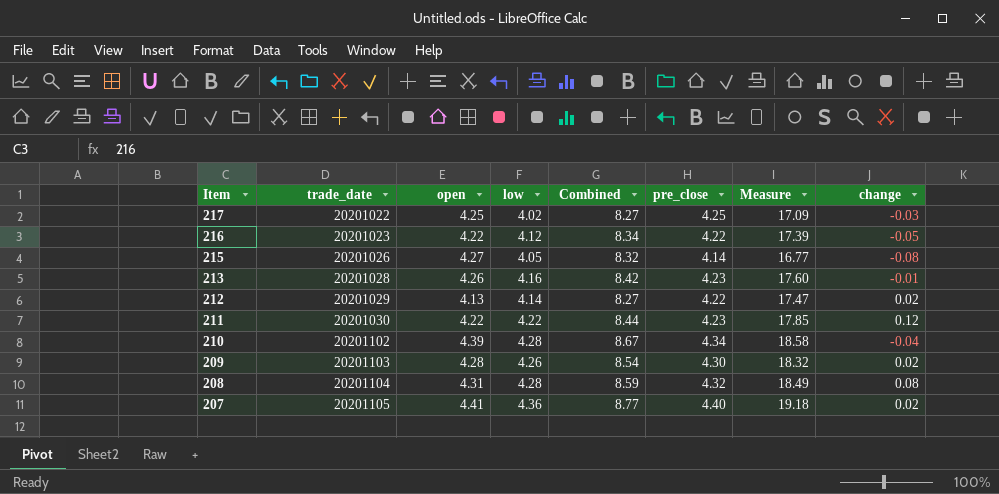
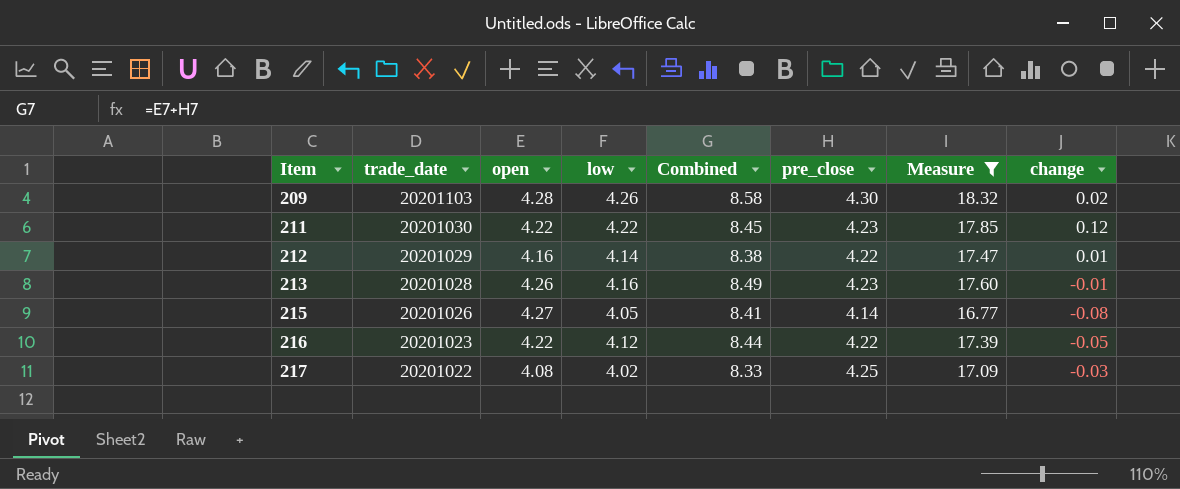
filter: none -> Measure <= 18.32
row order: Item descending -> Item ascending
column Combined | formula: [open] + [low] -> [open] + [pre_close]
212 | open: 4.13 -> 4.16
212 | change: 0.02 -> 0.01
217 | open: 4.25 -> 4.08

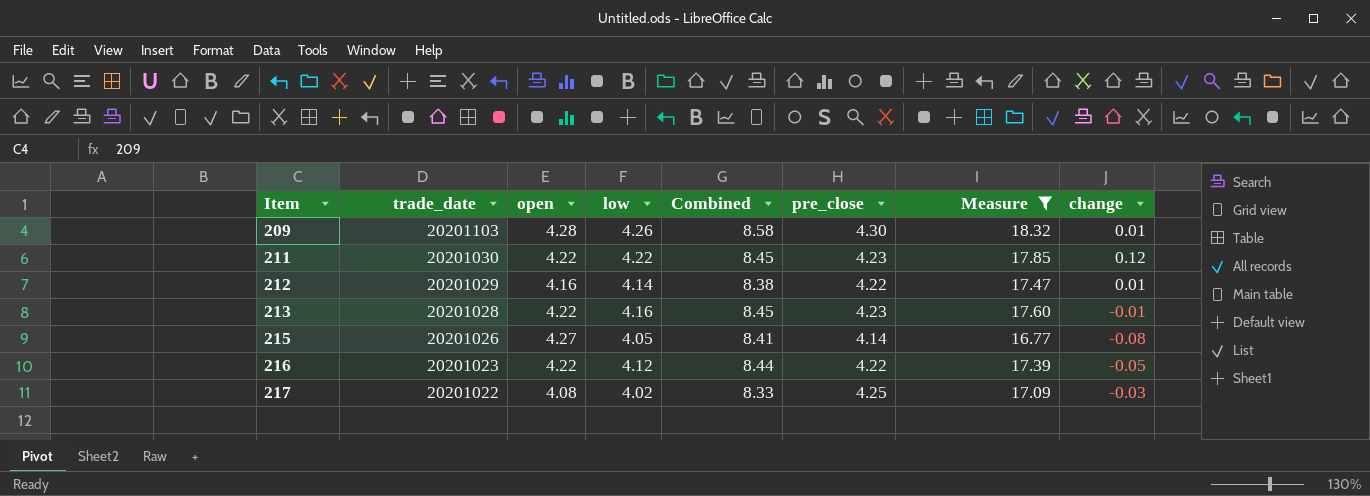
209 | change: 0.02 -> 0.01
213 | open: 4.26 -> 4.22
213 | Combined: 8.49 -> 8.45

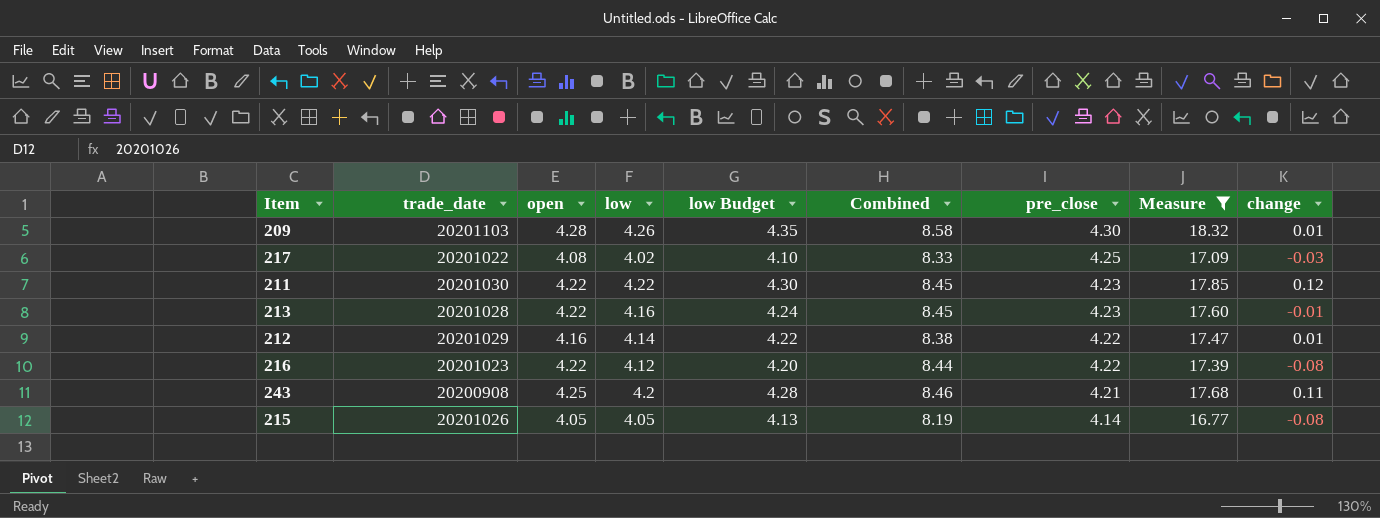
row order: Item ascending -> pre_close descending
column low Budget | formula: none -> [low] * 1.02
216 | change: -0.05 -> -0.08
row 243: none -> 20200908 | 4.25 | 4.2 | 4.28 | 8.46 | 4.21 | 17.68 | 0.11
215 | open: 4.27 -> 4.05
215 | Combined: 8.41 -> 8.19

